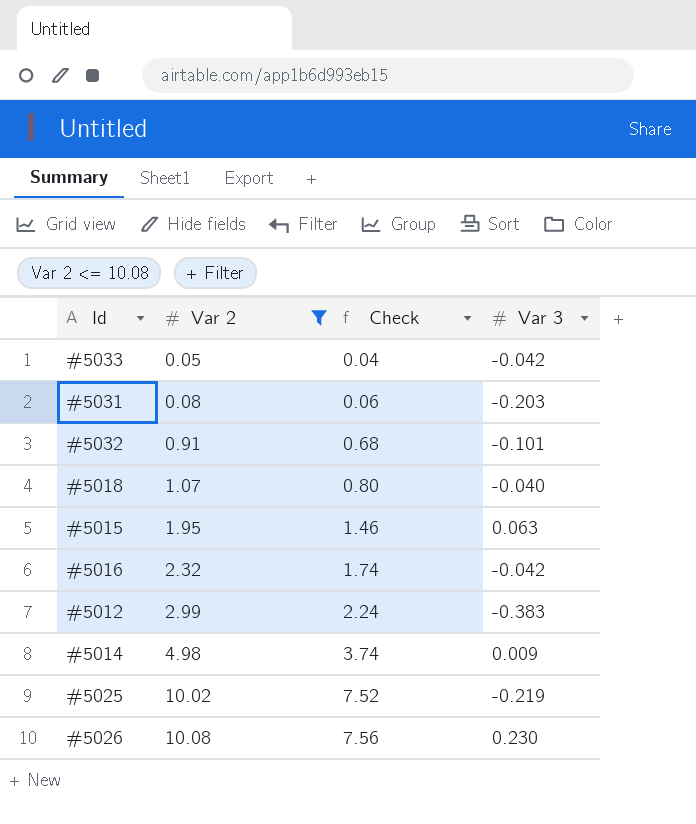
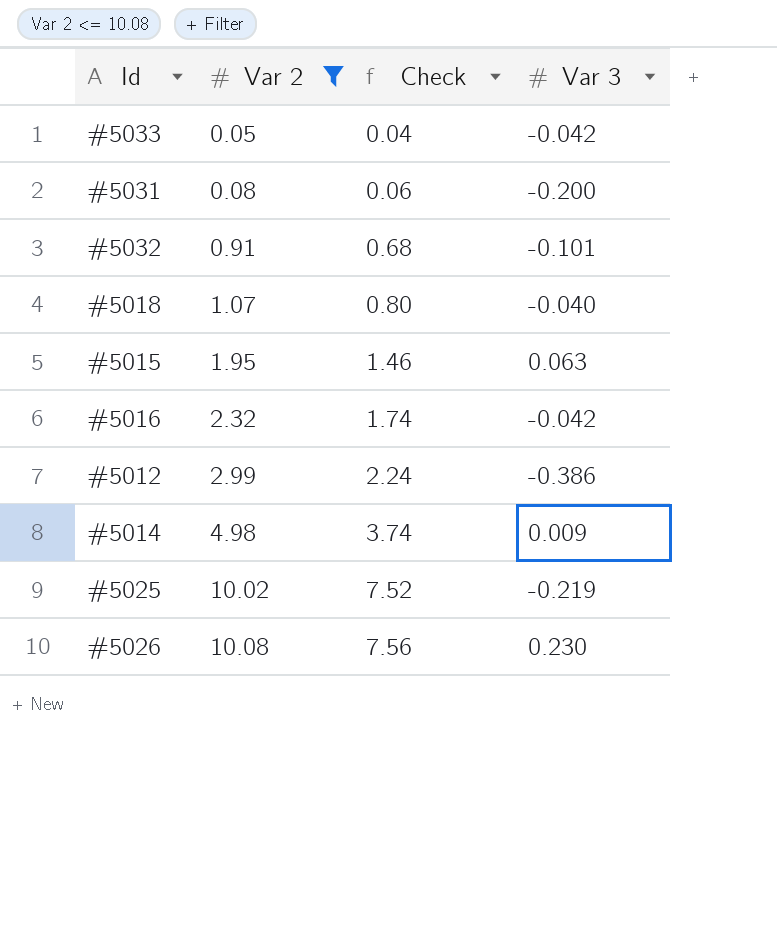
#5031 | Var 3: -0.203 -> -0.200
#5012 | Var 3: -0.383 -> -0.386

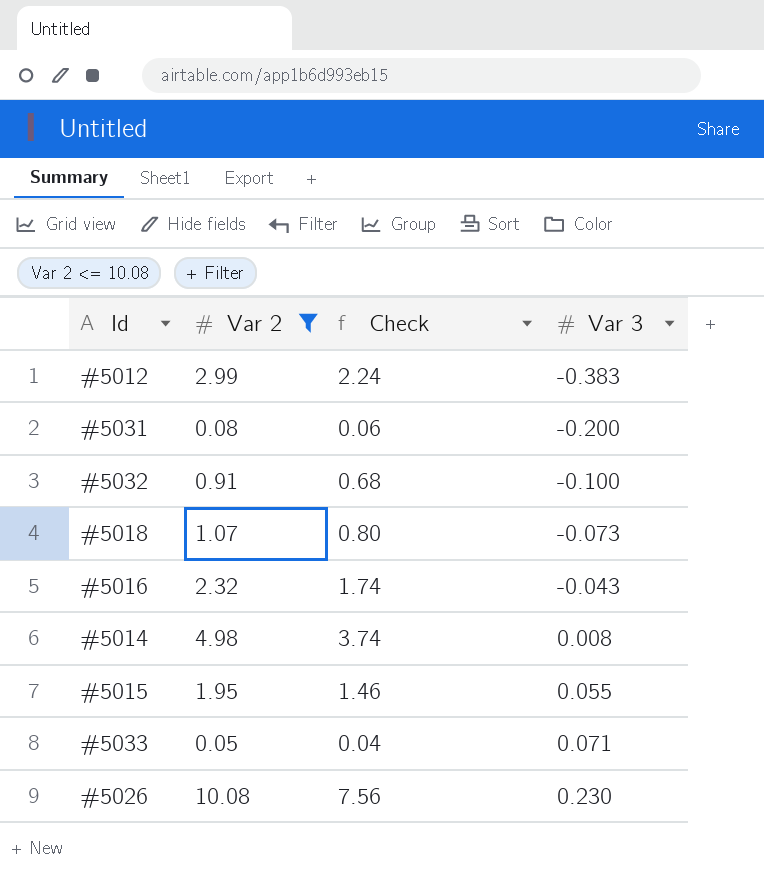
row order: Var 2 ascending -> Var 3 ascending
row #5025: 10.02 | 7.52 | -0.219 -> none
#5012 | Var 3: -0.386 -> -0.383
#5032 | Var 3: -0.101 -> -0.100
#5018 | Var 3: -0.040 -> -0.073
#5016 | Var 3: -0.042 -> -0.043
#5014 | Var 3: 0.009 -> 0.008
#5015 | Var 3: 0.063 -> 0.055
#5033 | Var 3: -0.042 -> 0.071

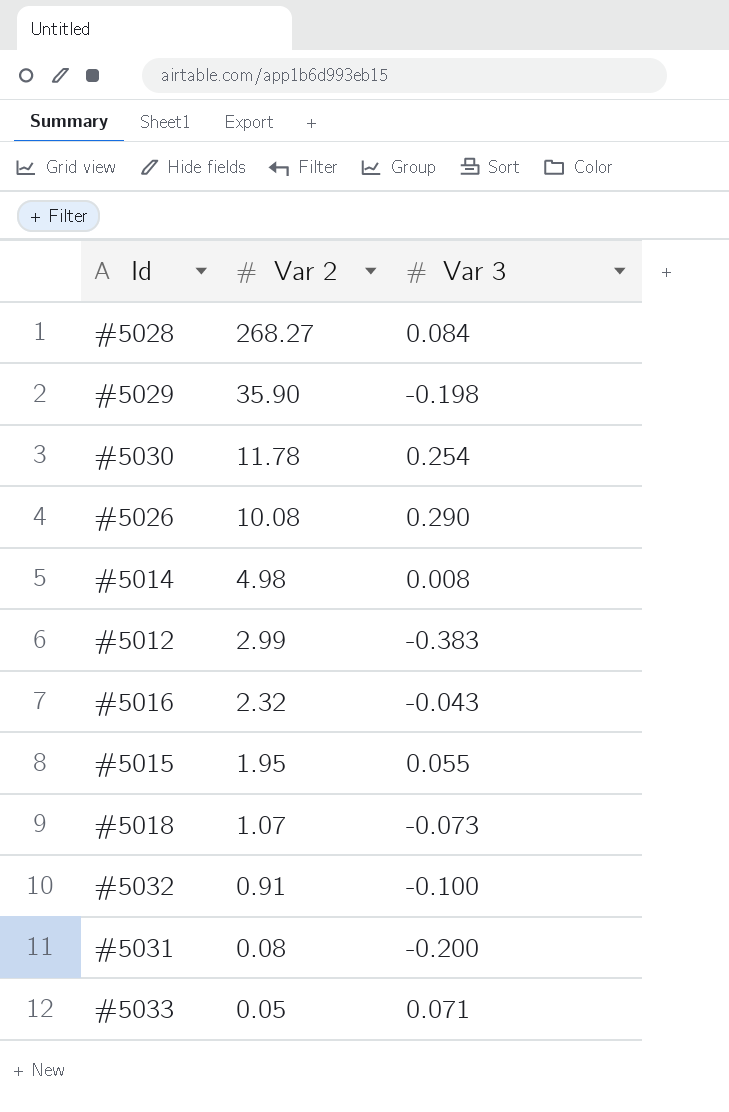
filter: Var 2 <= 10.08 -> none
row order: Var 3 ascending -> Var 2 descending
column Check | formula: [Var 2] * 0.75 -> none
#5026 | Var 3: 0.230 -> 0.290

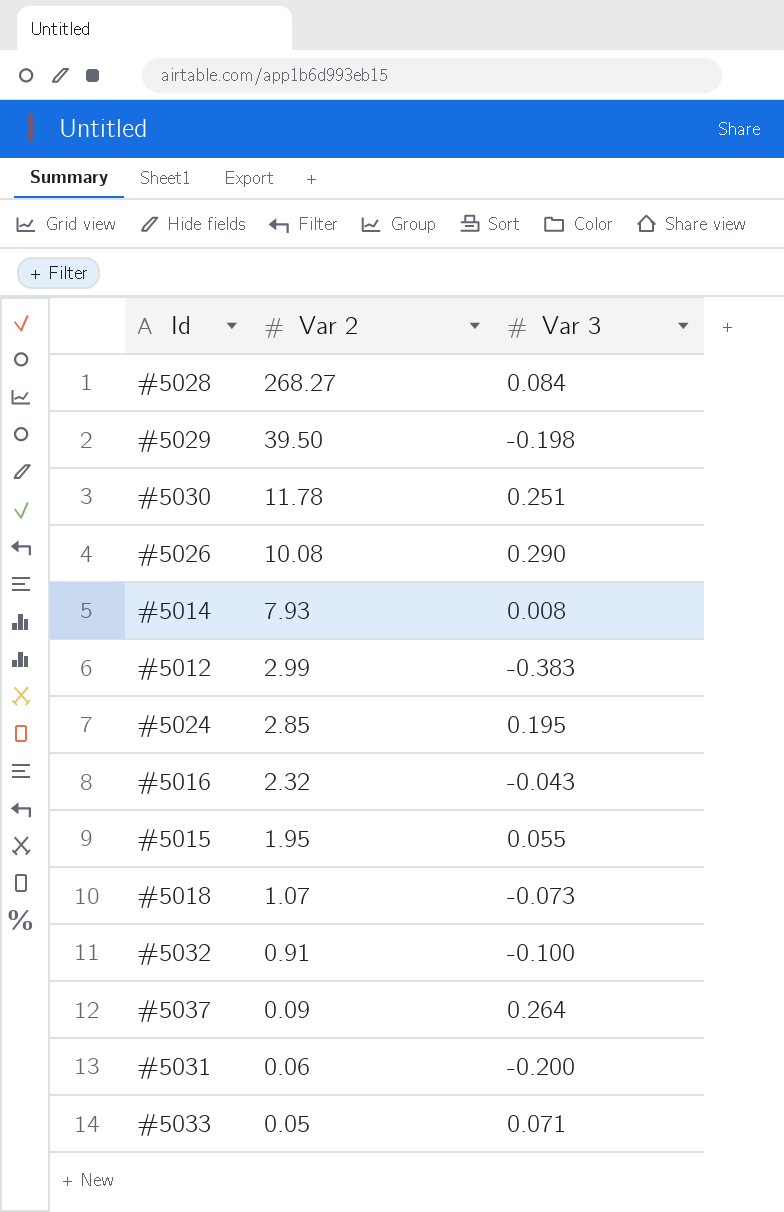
#5029 | Var 2: 35.90 -> 39.50
#5030 | Var 3: 0.254 -> 0.251
#5014 | Var 2: 4.98 -> 7.93
row #5024: none -> 2.85 | 0.195
row #5037: none -> 0.09 | 0.264
#5031 | Var 2: 0.08 -> 0.06

